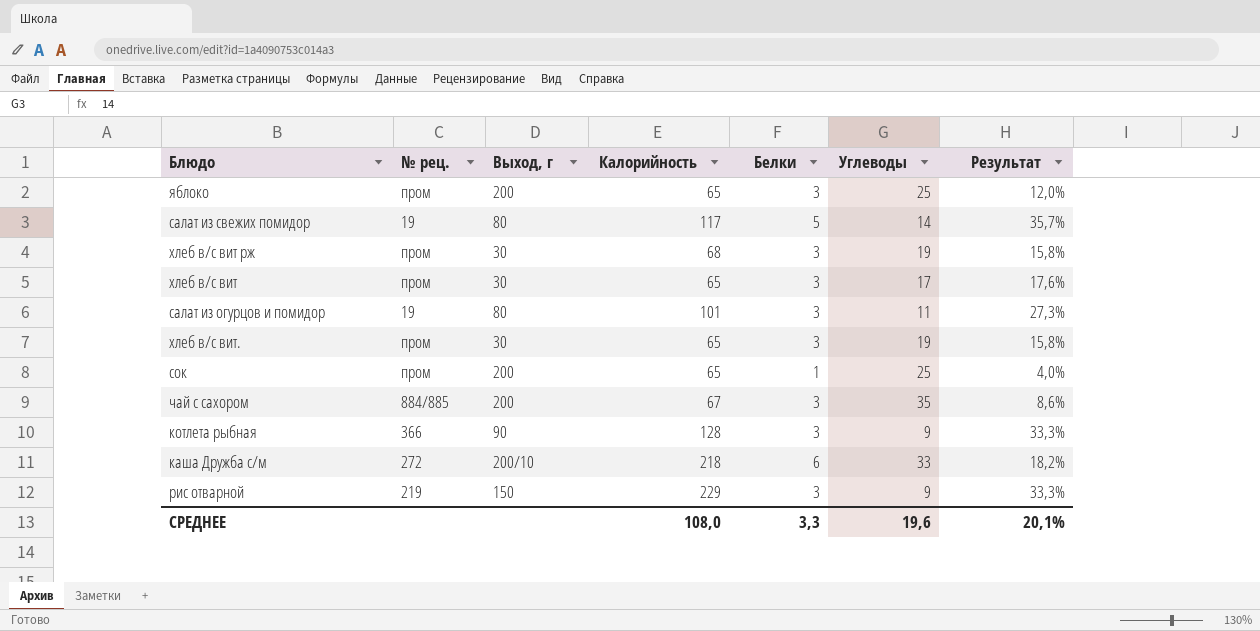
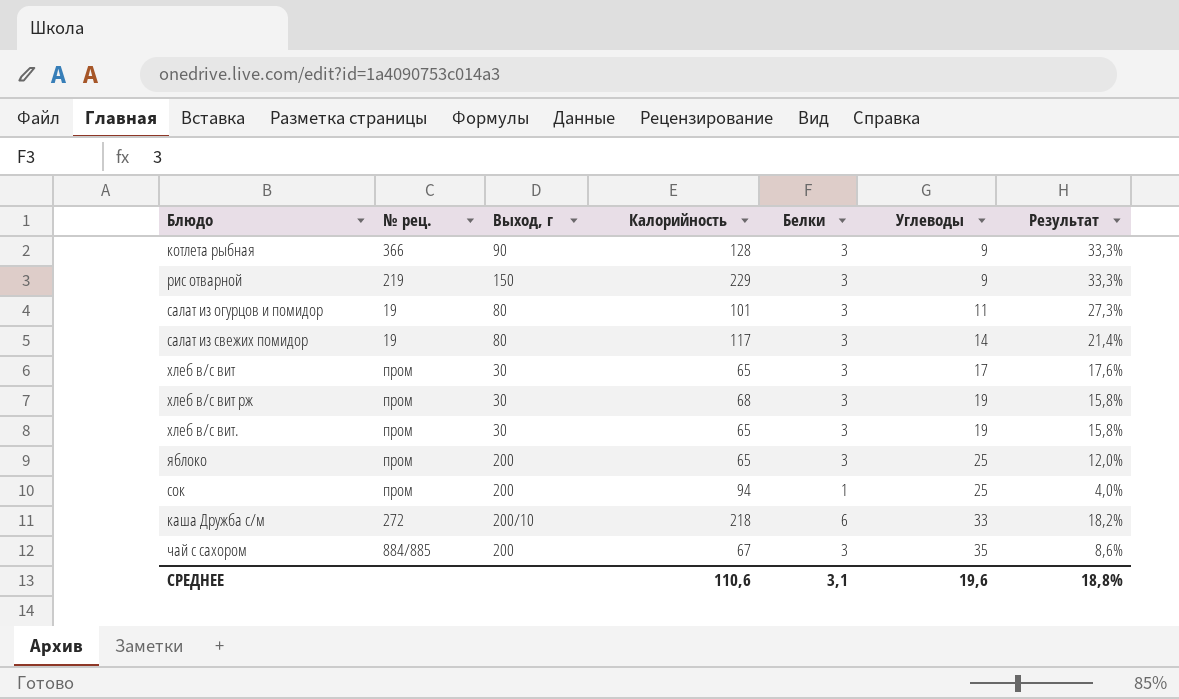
row order: none -> Углеводы ascending
салат из свежих помидор | Белки: 5 -> 3
салат из свежих помидор | Результат: 35,7% -> 21,4%
сок | Калорийность: 65 -> 94
СРЕДНЕЕ | Калорийность: 108,0 -> 110,6
СРЕДНЕЕ | Белки: 3,3 -> 3,1
СРЕДНЕЕ | Результат: 20,1% -> 18,8%

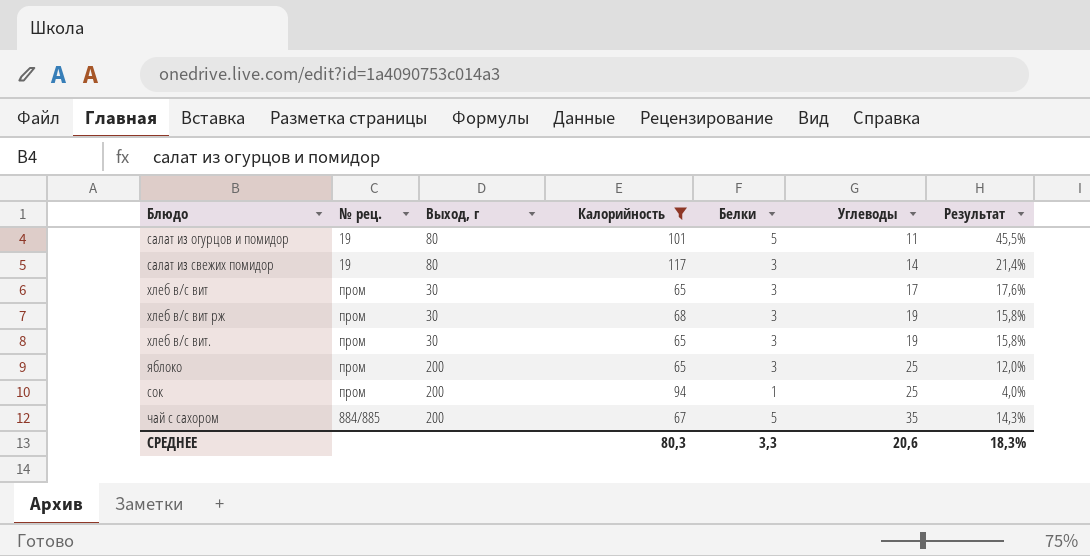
filter: none -> Калорийность <= 117
салат из огурцов и помидор | Белки: 3 -> 5
салат из огурцов и помидор | Результат: 27,3% -> 45,5%
чай с сахором | Белки: 3 -> 5
чай с сахором | Результат: 8,6% -> 14,3%
СРЕДНЕЕ | Калорийность: 110,6 -> 80,3
СРЕДНЕЕ | Белки: 3,1 -> 3,3
СРЕДНЕЕ | Углеводы: 19,6 -> 20,6
СРЕДНЕЕ | Результат: 18,8% -> 18,3%

